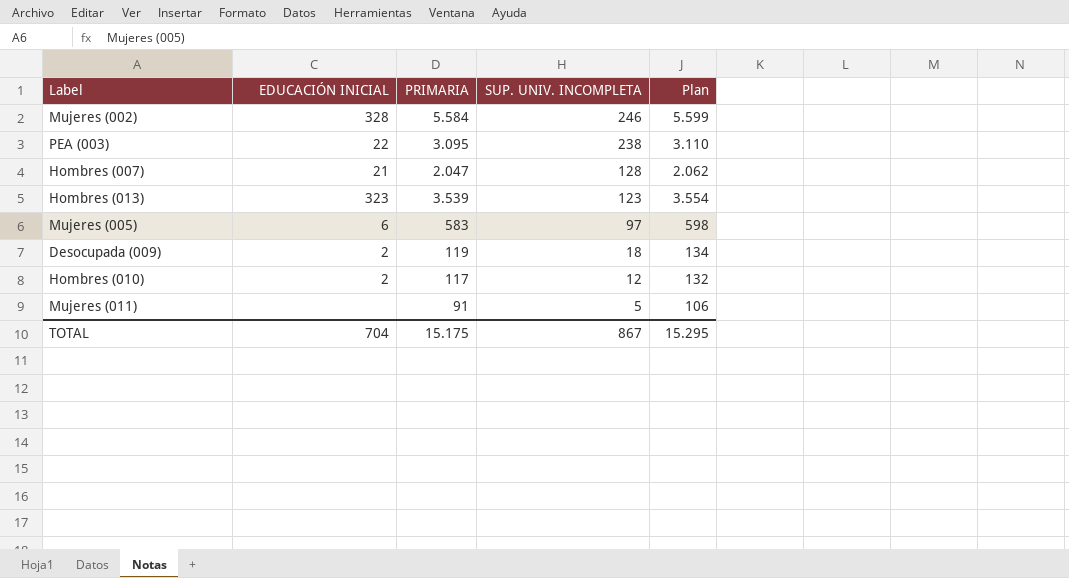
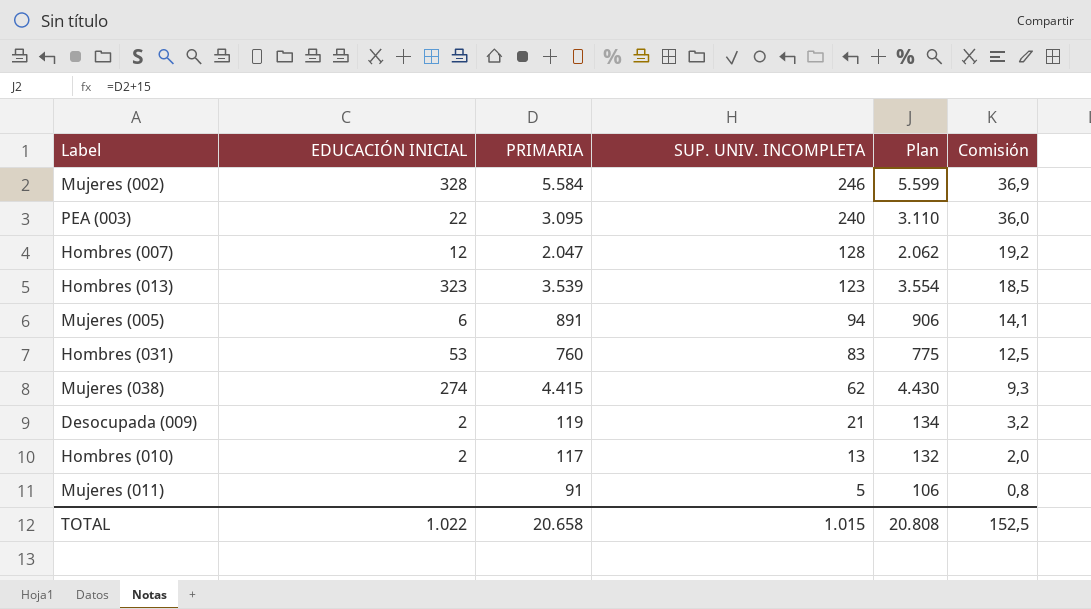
column Comisión | formula: none -> [SUP. UNIV. INCOMPLETA] * 0,15
PEA (003) | SUP. UNIV. INCOMPLETA: 238 -> 240
Hombres (007) | EDUCACIÓN INICIAL: 21 -> 12
Mujeres (005) | PRIMARIA: 583 -> 891
Mujeres (005) | SUP. UNIV. INCOMPLETA: 97 -> 94
Mujeres (005) | Plan: 598 -> 906
row Hombres (031): none -> 53 | 760 | 83 | 775 | 12,5
row Mujeres (038): none -> 274 | 4.415 | 62 | 4.430 | 9,3
Desocupada (009) | SUP. UNIV. INCOMPLETA: 18 -> 21
Hombres (010) | SUP. UNIV. INCOMPLETA: 12 -> 13
TOTAL | EDUCACIÓN INICIAL: 704 -> 1.022
TOTAL | PRIMARIA: 15.175 -> 20.658
TOTAL | SUP. UNIV. INCOMPLETA: 867 -> 1.015
TOTAL | Plan: 15.295 -> 20.808

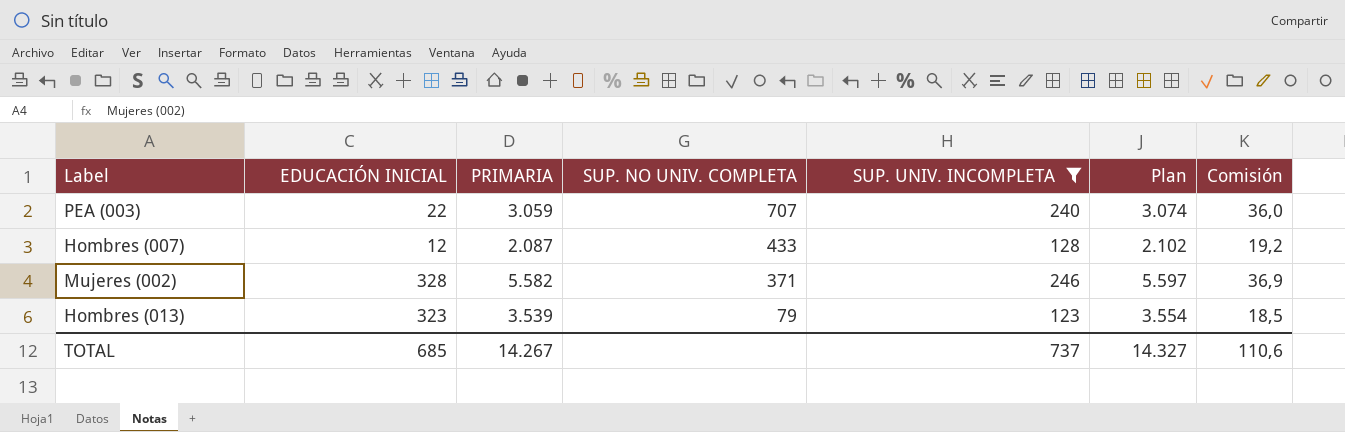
filter: none -> SUP. UNIV. INCOMPLETA >= 123
row order: SUP. UNIV. INCOMPLETA descending -> SUP. NO UNIV. COMPLETA descending
column SUP. NO UNIV. COMPLETA | position: none -> 4
PEA (003) | PRIMARIA: 3.095 -> 3.059
PEA (003) | Plan: 3.110 -> 3.074
Hombres (007) | PRIMARIA: 2.047 -> 2.087
Hombres (007) | Plan: 2.062 -> 2.102
Mujeres (002) | PRIMARIA: 5.584 -> 5.582
Mujeres (002) | Plan: 5.599 -> 5.597
TOTAL | EDUCACIÓN INICIAL: 1.022 -> 685
TOTAL | PRIMARIA: 20.658 -> 14.267
TOTAL | SUP. UNIV. INCOMPLETA: 1.015 -> 737
TOTAL | Plan: 20.808 -> 14.327
TOTAL | Comisión: 152,5 -> 110,6

